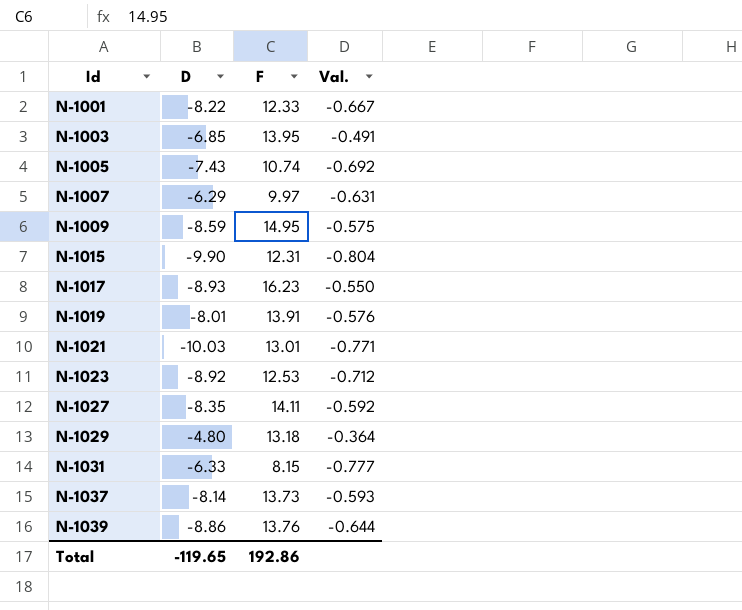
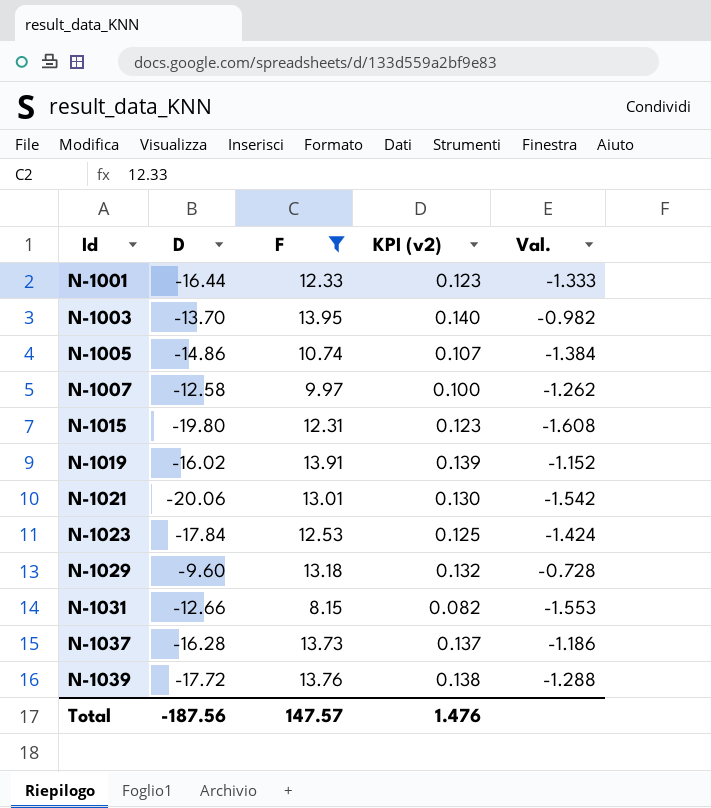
filter: none -> F <= 13.95
column KPI (v2) | formula: none -> [F] * 0.01
N-1001 | D: -8.22 -> -16.44
N-1001 | Val.: -0.667 -> -1.333
N-1003 | D: -6.85 -> -13.70
N-1003 | Val.: -0.491 -> -0.982
N-1005 | D: -7.43 -> -14.86
N-1005 | Val.: -0.692 -> -1.384
N-1007 | D: -6.29 -> -12.58
N-1007 | Val.: -0.631 -> -1.262
N-1015 | D: -9.90 -> -19.80
N-1015 | Val.: -0.804 -> -1.608
N-1019 | D: -8.01 -> -16.02
N-1019 | Val.: -0.576 -> -1.152
N-1021 | D: -10.03 -> -20.06
N-1021 | Val.: -0.771 -> -1.542
N-1023 | D: -8.92 -> -17.84
N-1023 | Val.: -0.712 -> -1.424
N-1029 | D: -4.80 -> -9.60
N-1029 | Val.: -0.364 -> -0.728
N-1031 | D: -6.33 -> -12.66
N-1031 | Val.: -0.777 -> -1.553
N-1037 | D: -8.14 -> -16.28
N-1037 | Val.: -0.593 -> -1.186
N-1039 | D: -8.86 -> -17.72
N-1039 | Val.: -0.644 -> -1.288
Total | D: -119.65 -> -187.56
Total | F: 192.86 -> 147.57

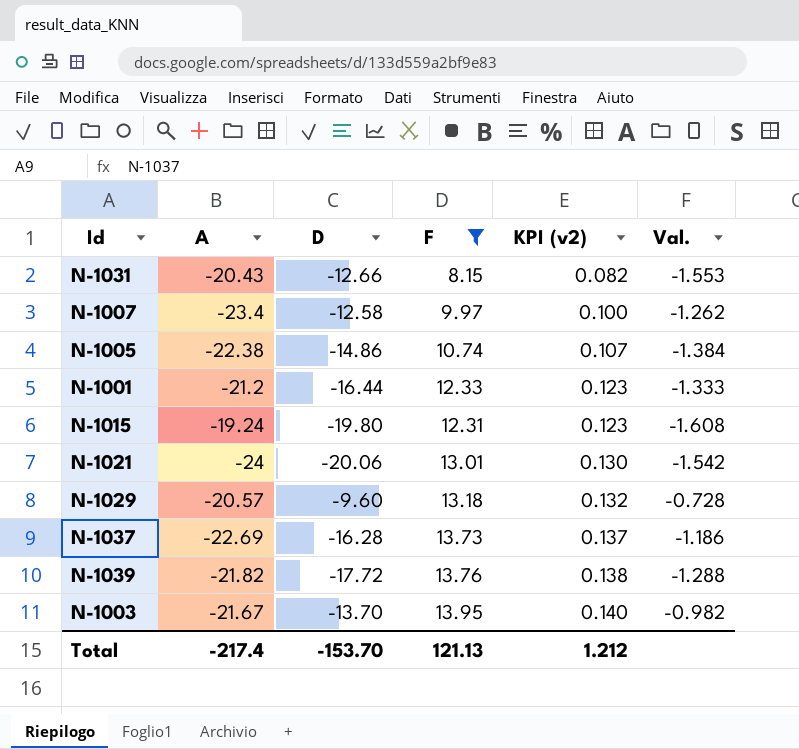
row order: Id ascending -> KPI (v2) ascending
column A | position: none -> 2
row N-1019: -16.02 | 13.91 | 0.139 | -1.152 -> none
row N-1023: -17.84 | 12.53 | 0.125 | -1.424 -> none
Total | D: -187.56 -> -153.70
Total | F: 147.57 -> 121.13
Total | KPI (v2): 1.476 -> 1.212

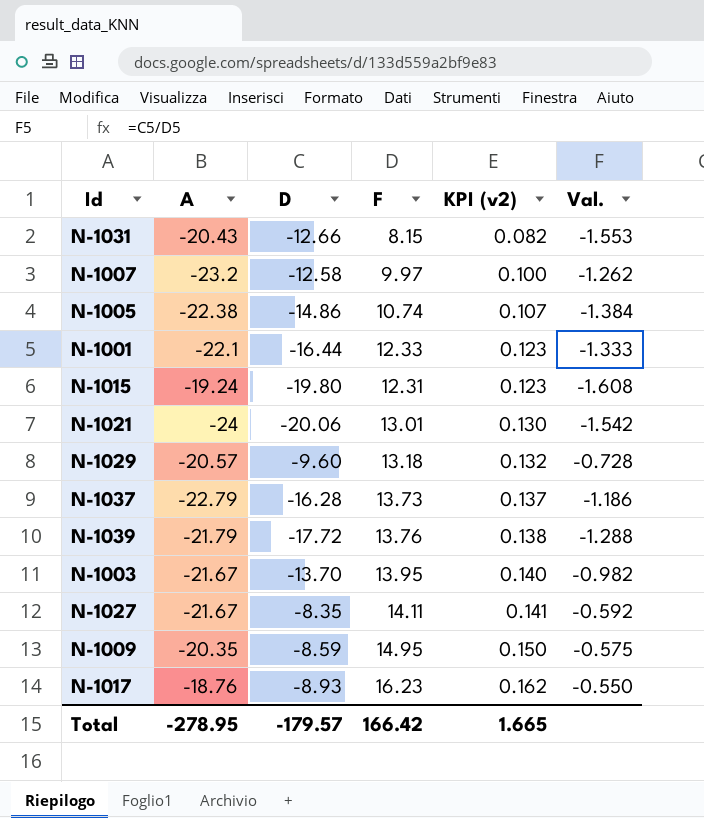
filter: F <= 13.95 -> none
N-1007 | A: -23.4 -> -23.2
N-1001 | A: -21.2 -> -22.1
N-1037 | A: -22.69 -> -22.79
N-1039 | A: -21.82 -> -21.79
Total | A: -217.4 -> -278.95
Total | D: -153.70 -> -179.57
Total | F: 121.13 -> 166.42
Total | KPI (v2): 1.212 -> 1.665

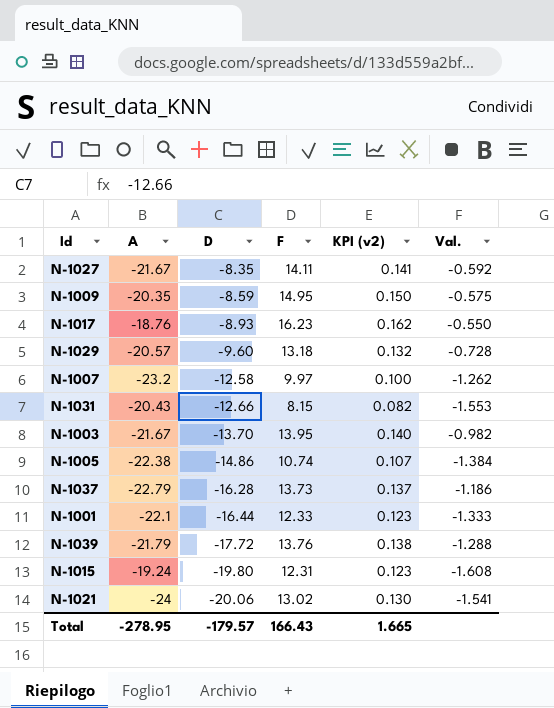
row order: KPI (v2) ascending -> D descending
N-1021 | F: 13.01 -> 13.02
N-1021 | Val.: -1.542 -> -1.541
Total | F: 166.42 -> 166.43

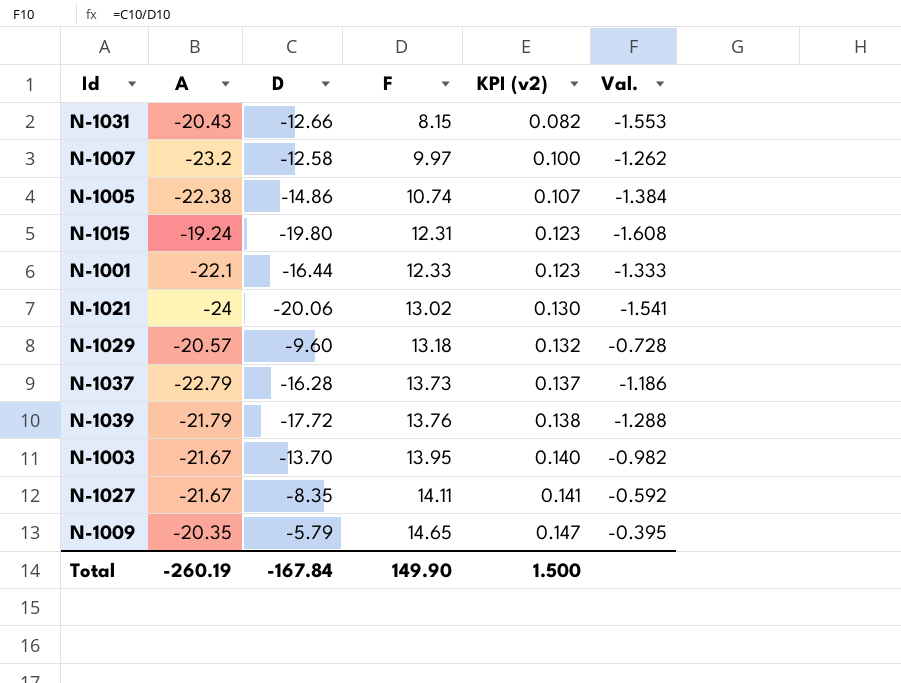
row order: D descending -> F ascending
row N-1017: -18.76 | -8.93 | 16.23 | 0.162 | -0.550 -> none
N-1009 | D: -8.59 -> -5.79
N-1009 | F: 14.95 -> 14.65
N-1009 | KPI (v2): 0.150 -> 0.147
N-1009 | Val.: -0.575 -> -0.395
Total | A: -278.95 -> -260.19
Total | D: -179.57 -> -167.84
Total | F: 166.43 -> 149.90
Total | KPI (v2): 1.665 -> 1.500

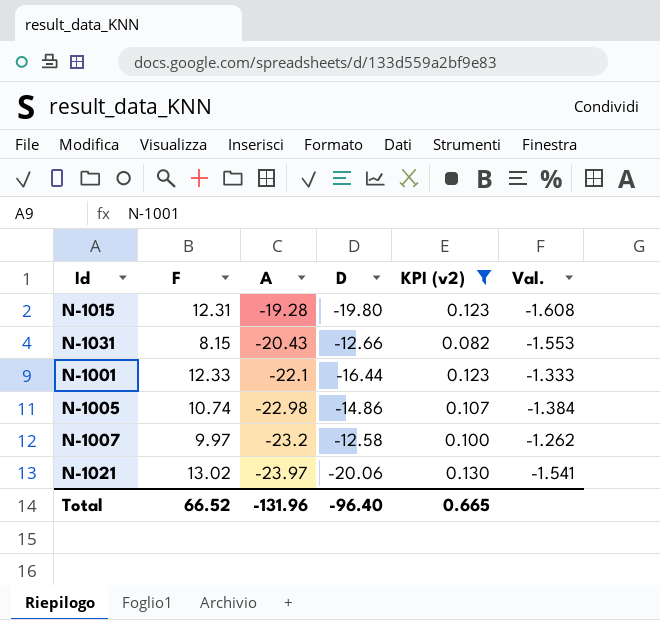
filter: none -> KPI (v2) <= 0.130
row order: F ascending -> A descending
column F | position: 4 -> 2
N-1015 | A: -19.24 -> -19.28
N-1005 | A: -22.38 -> -22.98
N-1021 | A: -24 -> -23.97
Total | F: 149.90 -> 66.52
Total | A: -260.19 -> -131.96
Total | D: -167.84 -> -96.40
Total | KPI (v2): 1.500 -> 0.665

